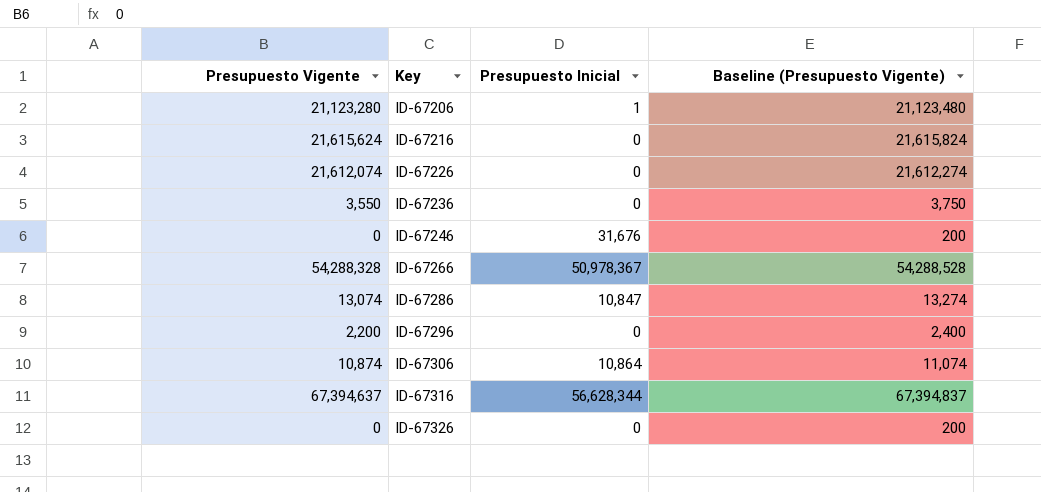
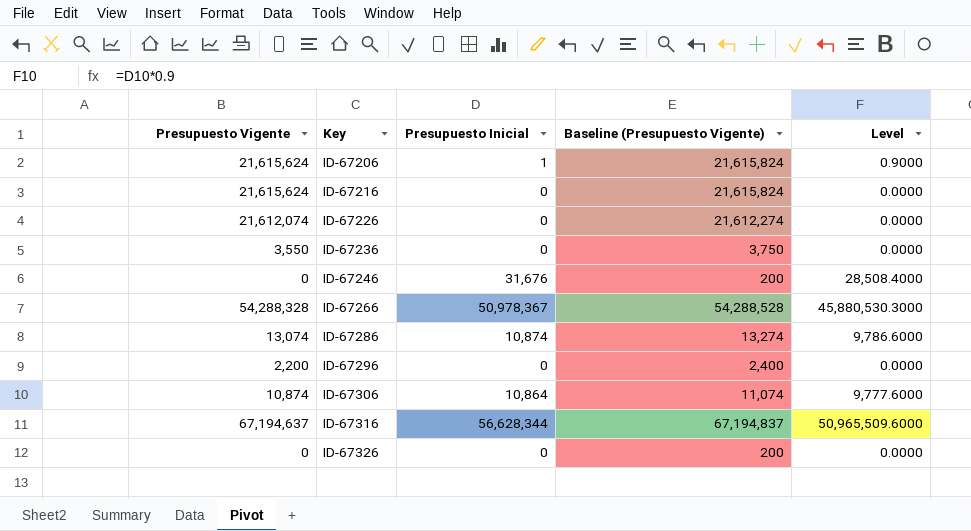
column Level | formula: none -> [Presupuesto Inicial] * 0.9
ID-67206 | Presupuesto Vigente: 21,123,280 -> 21,615,624
ID-67206 | Baseline (Presupuesto Vigente): 21,123,480 -> 21,615,824
ID-67286 | Presupuesto Inicial: 10,847 -> 10,874
ID-67316 | Presupuesto Vigente: 67,394,637 -> 67,194,637
ID-67316 | Baseline (Presupuesto Vigente): 67,394,837 -> 67,194,837

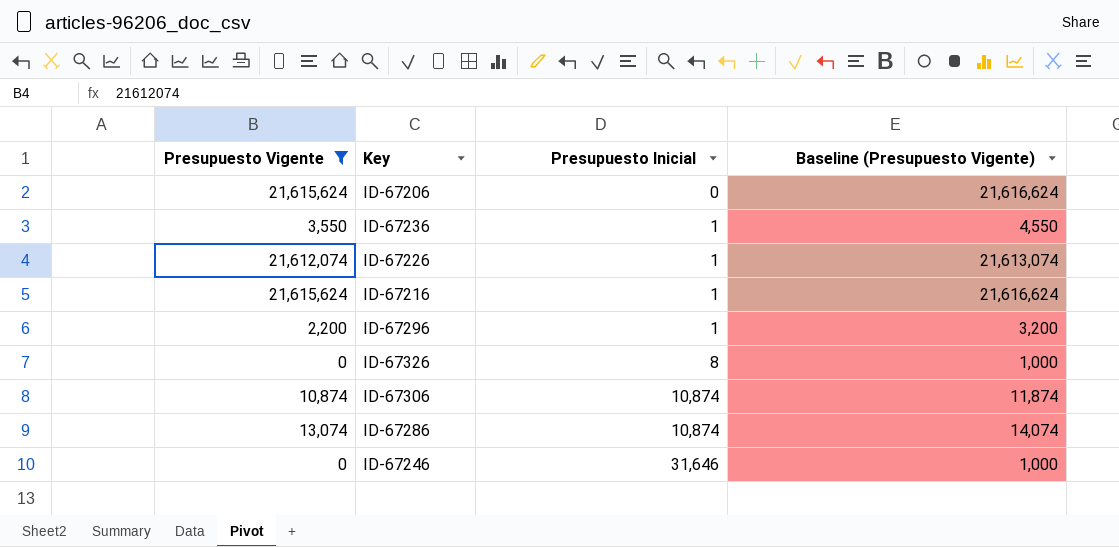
filter: none -> Presupuesto Vigente <= 21,615,624
row order: Key ascending -> Presupuesto Inicial ascending
column Level | formula: [Presupuesto Inicial] * 0.9 -> none
column Baseline (Presupuesto Vigente) | formula: [Presupuesto Vigente] + 200 -> [Presupuesto Vigente] + 1000
ID-67206 | Presupuesto Inicial: 1 -> 0
ID-67236 | Presupuesto Inicial: 0 -> 1
ID-67226 | Presupuesto Inicial: 0 -> 1
ID-67216 | Presupuesto Inicial: 0 -> 1
ID-67296 | Presupuesto Inicial: 0 -> 1
ID-67326 | Presupuesto Inicial: 0 -> 8
ID-67306 | Presupuesto Inicial: 10,864 -> 10,874
ID-67246 | Presupuesto Inicial: 31,676 -> 31,646

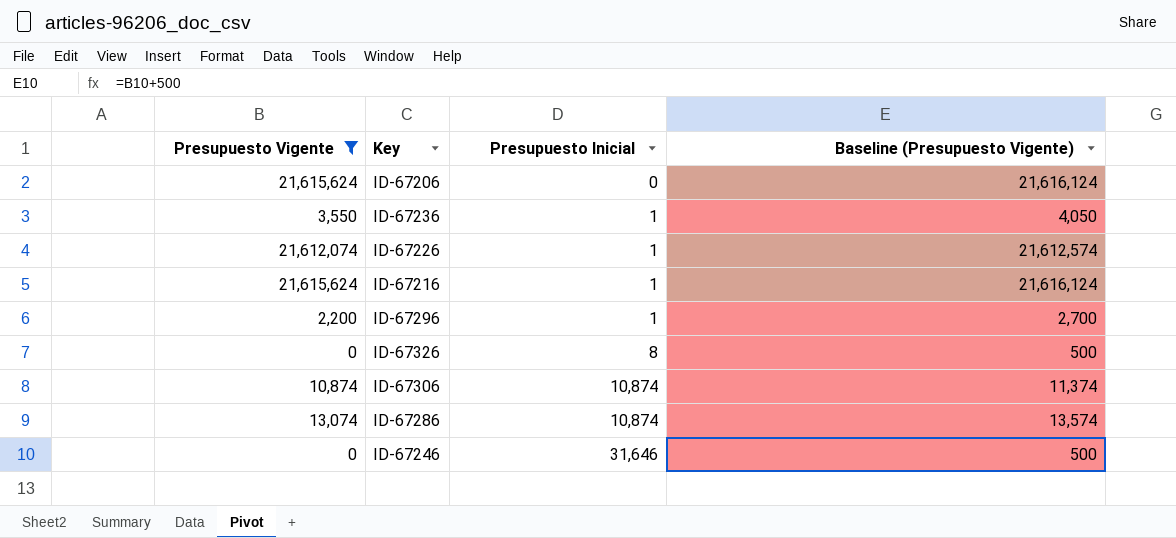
column Baseline (Presupuesto Vigente) | formula: [Presupuesto Vigente] + 1000 -> [Presupuesto Vigente] + 500

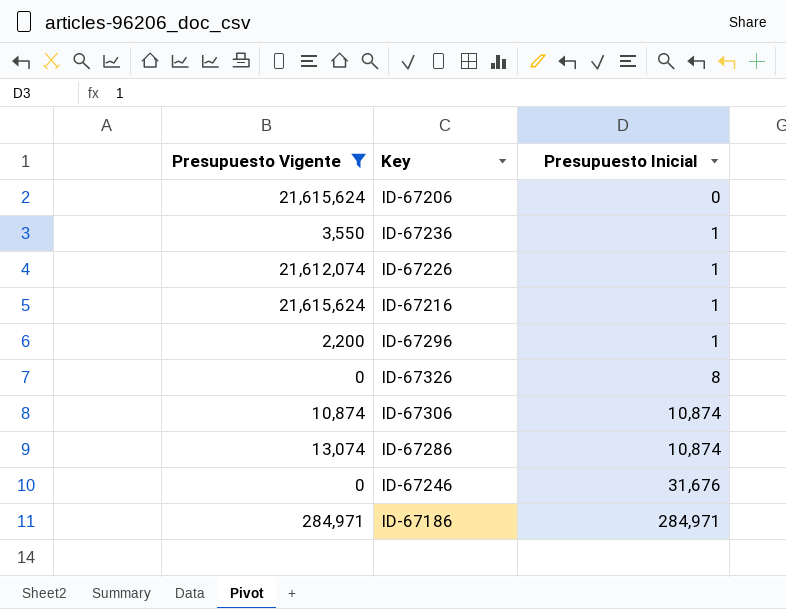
column Baseline (Presupuesto Vigente) | formula: [Presupuesto Vigente] + 500 -> none
ID-67246 | Presupuesto Inicial: 31,646 -> 31,676
row ID-67186: none -> 284,971 | 284,971

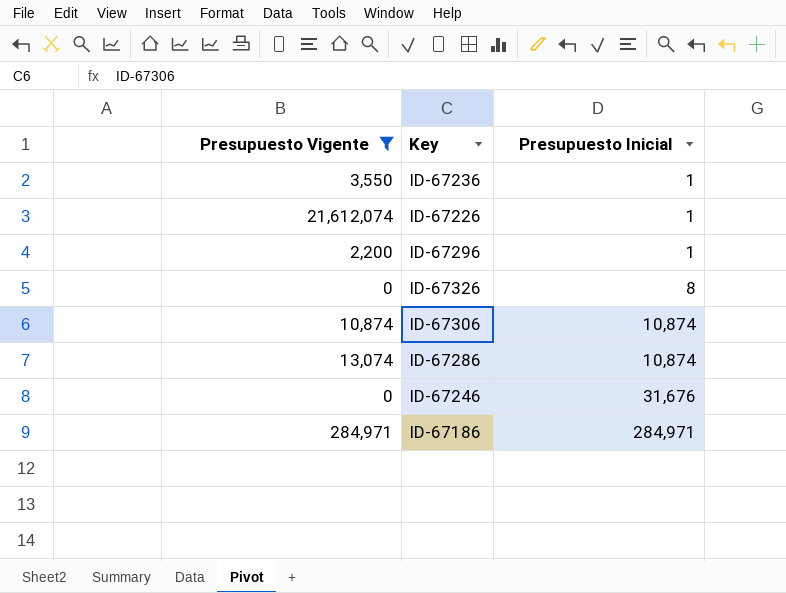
row ID-67206: 21,615,624 | 0 -> none
row ID-67216: 21,615,624 | 1 -> none

